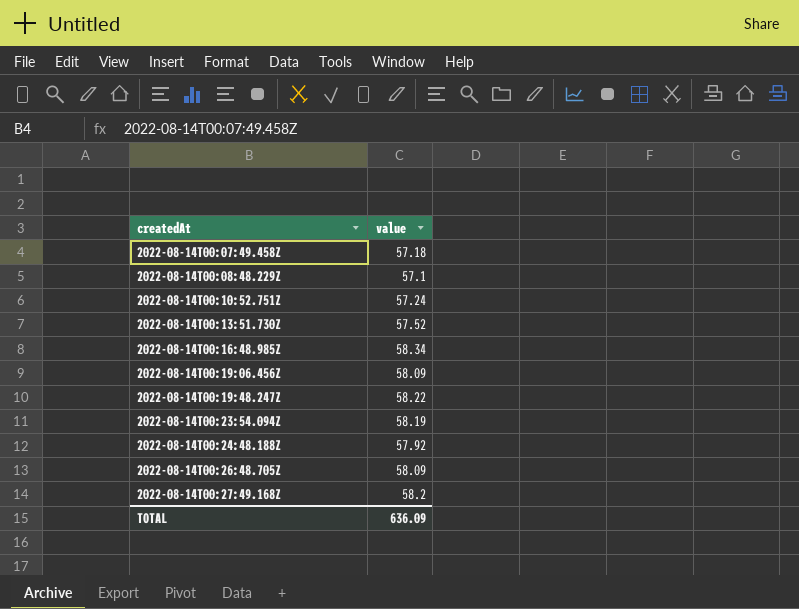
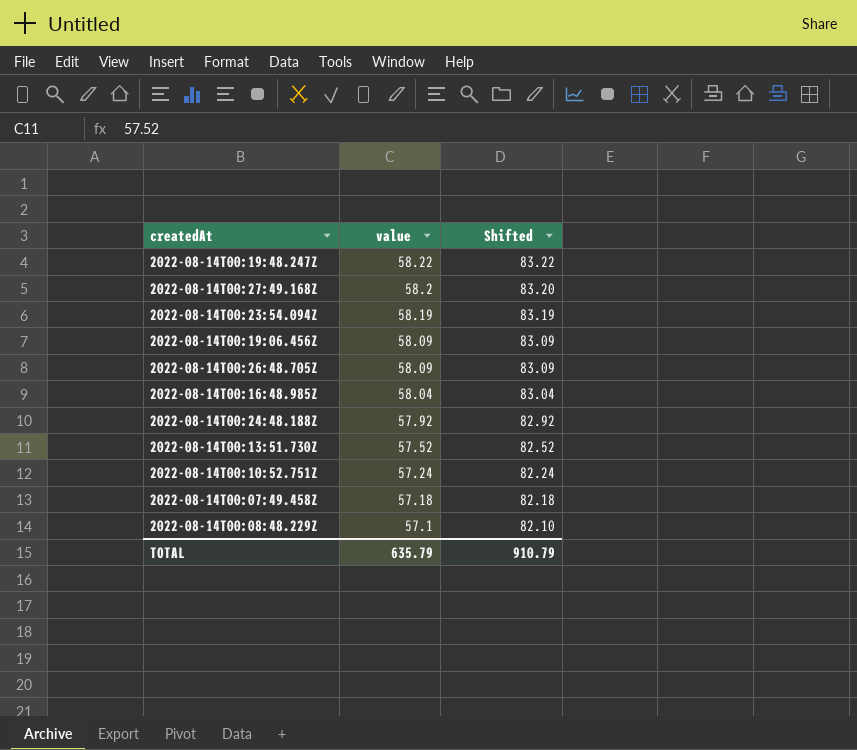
row order: createdAt ascending -> value descending
column Shifted | formula: none -> [value] + 25
2022-08-14T00:16:48.985Z | value: 58.34 -> 58.04
TOTAL | value: 636.09 -> 635.79

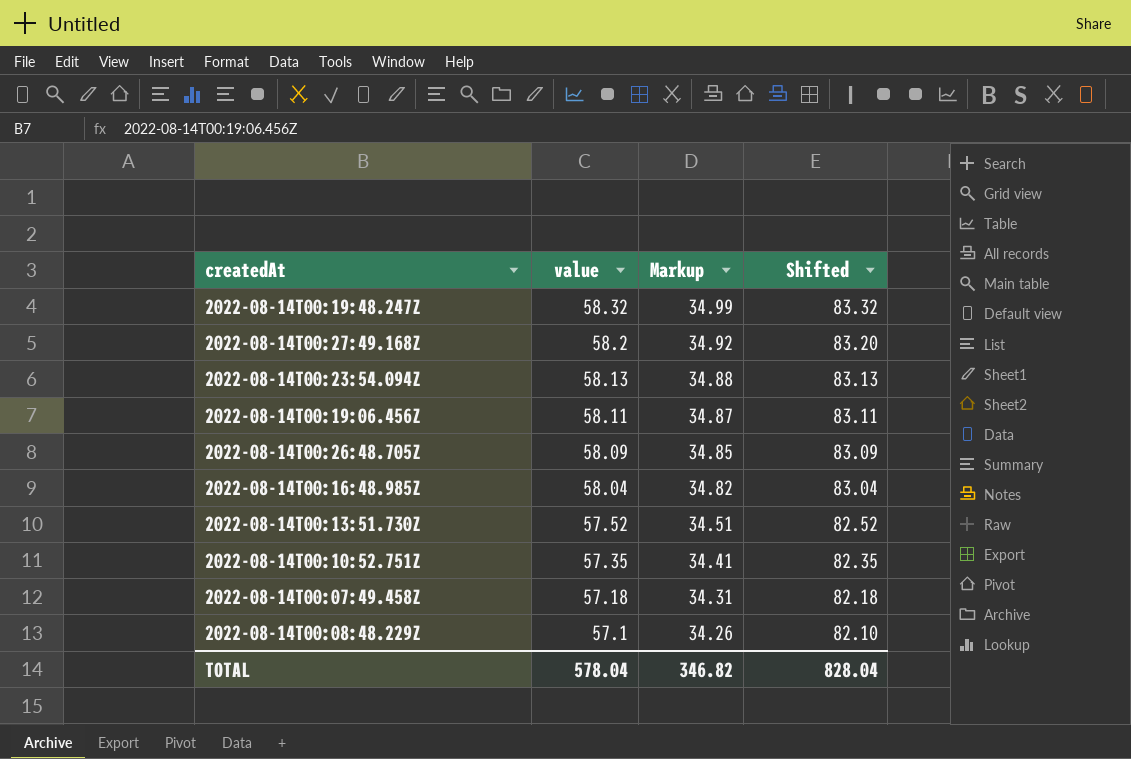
column Markup | formula: none -> [value] * 0.6
row 2022-08-14T00:24:48.188Z: 57.92 | 82.92 -> none
2022-08-14T00:19:48.247Z | value: 58.22 -> 58.32
2022-08-14T00:19:48.247Z | Shifted: 83.22 -> 83.32
2022-08-14T00:23:54.094Z | value: 58.19 -> 58.13
2022-08-14T00:23:54.094Z | Shifted: 83.19 -> 83.13
2022-08-14T00:19:06.456Z | value: 58.09 -> 58.11
2022-08-14T00:19:06.456Z | Shifted: 83.09 -> 83.11
2022-08-14T00:10:52.751Z | value: 57.24 -> 57.35
2022-08-14T00:10:52.751Z | Shifted: 82.24 -> 82.35
TOTAL | value: 635.79 -> 578.04
TOTAL | Shifted: 910.79 -> 828.04

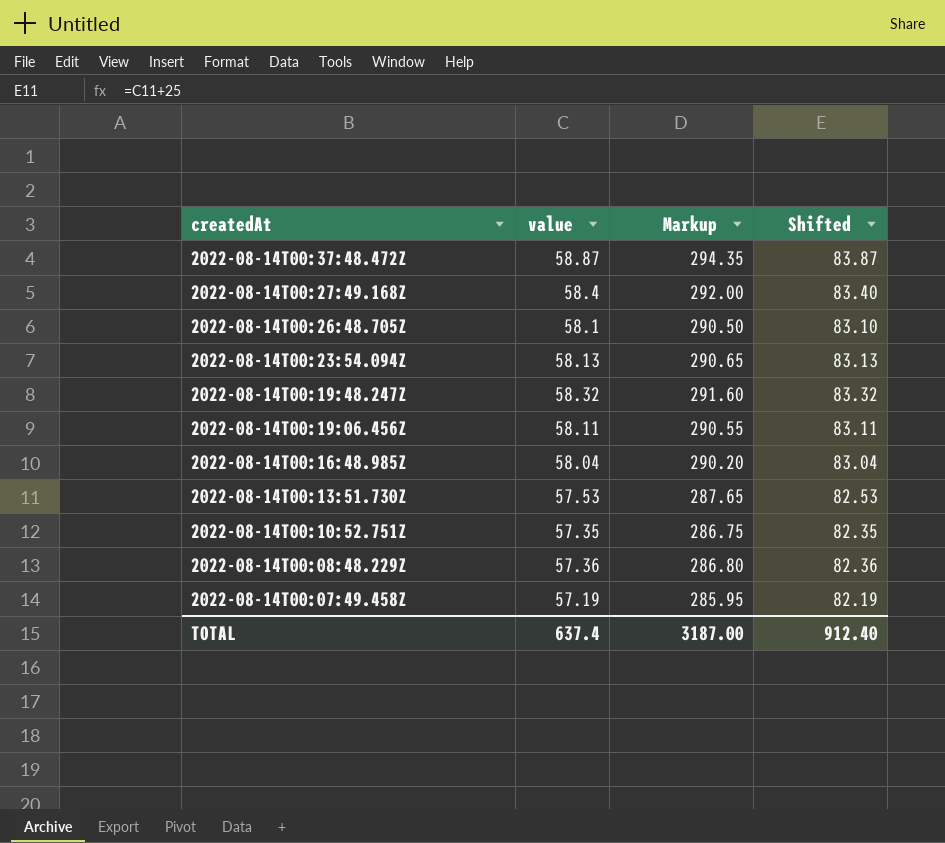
row order: value descending -> createdAt descending
column Markup | formula: [value] * 0.6 -> [value] * 5
row 2022-08-14T00:37:48.472Z: none -> 58.87 | 294.35 | 83.87
2022-08-14T00:27:49.168Z | value: 58.2 -> 58.4
2022-08-14T00:27:49.168Z | Shifted: 83.20 -> 83.40
2022-08-14T00:26:48.705Z | value: 58.09 -> 58.1
2022-08-14T00:26:48.705Z | Shifted: 83.09 -> 83.10
2022-08-14T00:13:51.730Z | value: 57.52 -> 57.53
2022-08-14T00:13:51.730Z | Shifted: 82.52 -> 82.53
2022-08-14T00:08:48.229Z | value: 57.1 -> 57.36
2022-08-14T00:08:48.229Z | Shifted: 82.10 -> 82.36
2022-08-14T00:07:49.458Z | value: 57.18 -> 57.19
2022-08-14T00:07:49.458Z | Shifted: 82.18 -> 82.19
TOTAL | value: 578.04 -> 637.4
TOTAL | Markup: 346.82 -> 3187.00
TOTAL | Shifted: 828.04 -> 912.40

